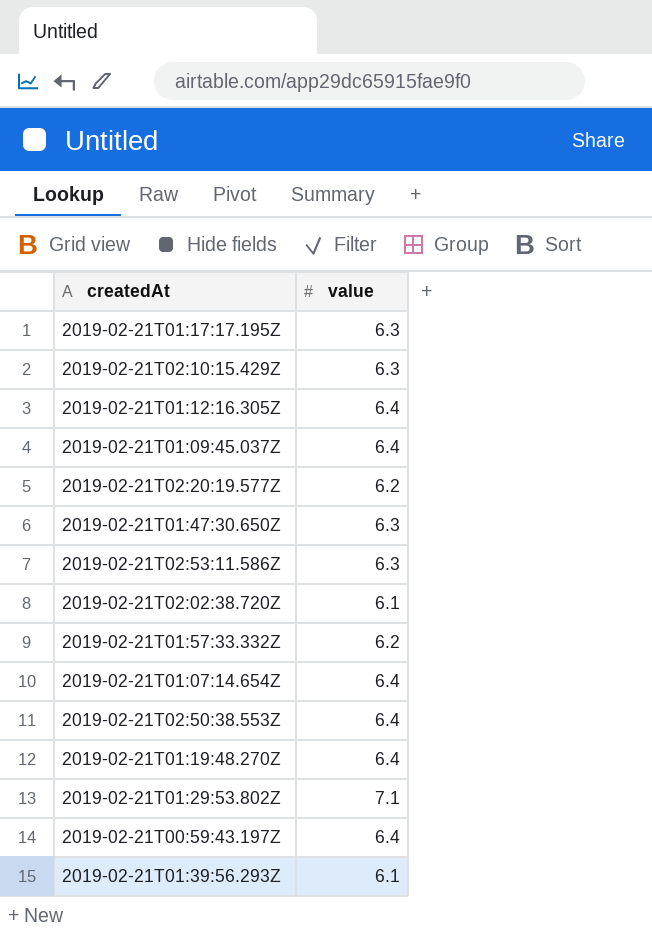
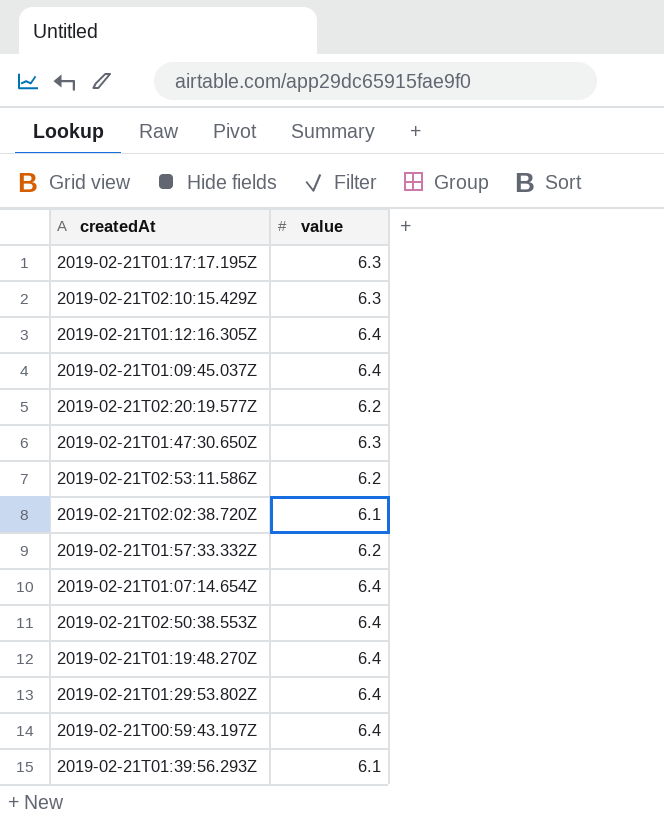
2019-02-21T02:53:11.586Z | value: 6.3 -> 6.2
2019-02-21T01:29:53.802Z | value: 7.1 -> 6.4

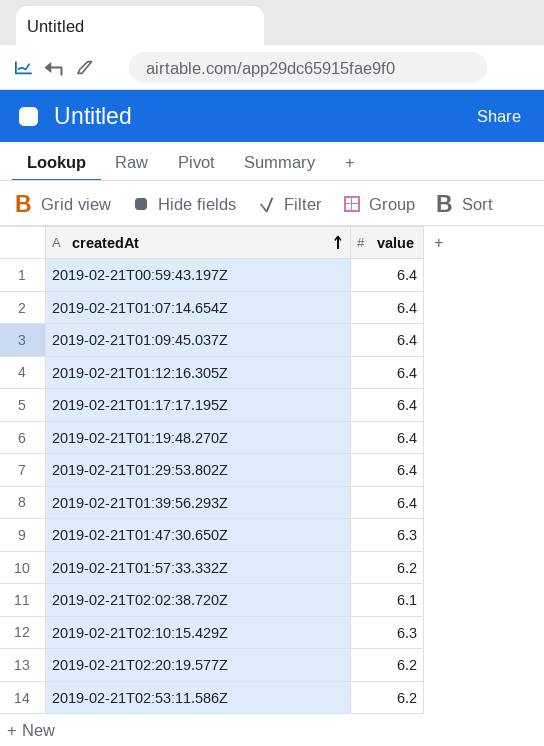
row order: none -> createdAt ascending
row 2019-02-21T02:50:38.553Z: 6.4 -> none
2019-02-21T01:17:17.195Z | value: 6.3 -> 6.4
2019-02-21T01:39:56.293Z | value: 6.1 -> 6.4

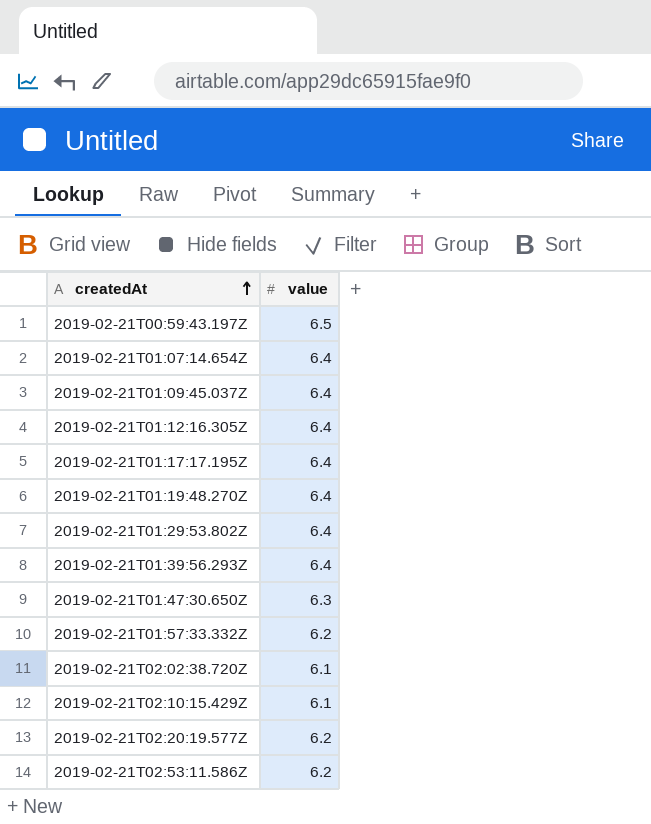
2019-02-21T00:59:43.197Z | value: 6.4 -> 6.5
2019-02-21T02:10:15.429Z | value: 6.3 -> 6.1

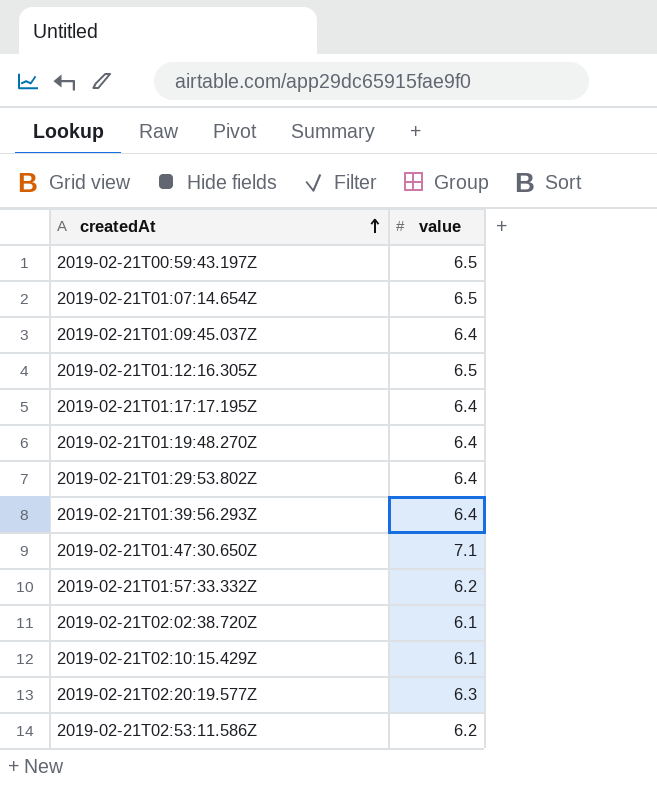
2019-02-21T01:07:14.654Z | value: 6.4 -> 6.5
2019-02-21T01:12:16.305Z | value: 6.4 -> 6.5
2019-02-21T01:47:30.650Z | value: 6.3 -> 7.1
2019-02-21T02:20:19.577Z | value: 6.2 -> 6.3

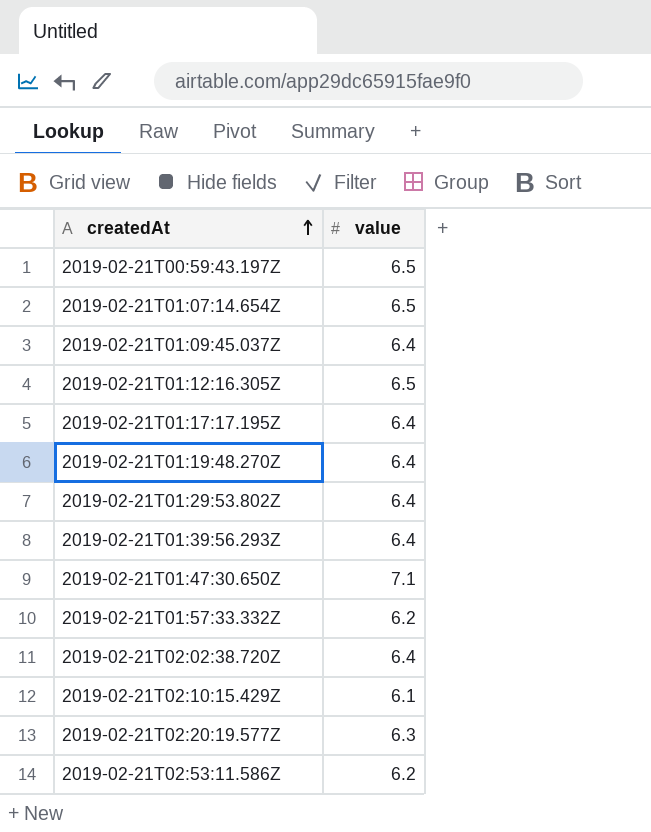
2019-02-21T02:02:38.720Z | value: 6.1 -> 6.4

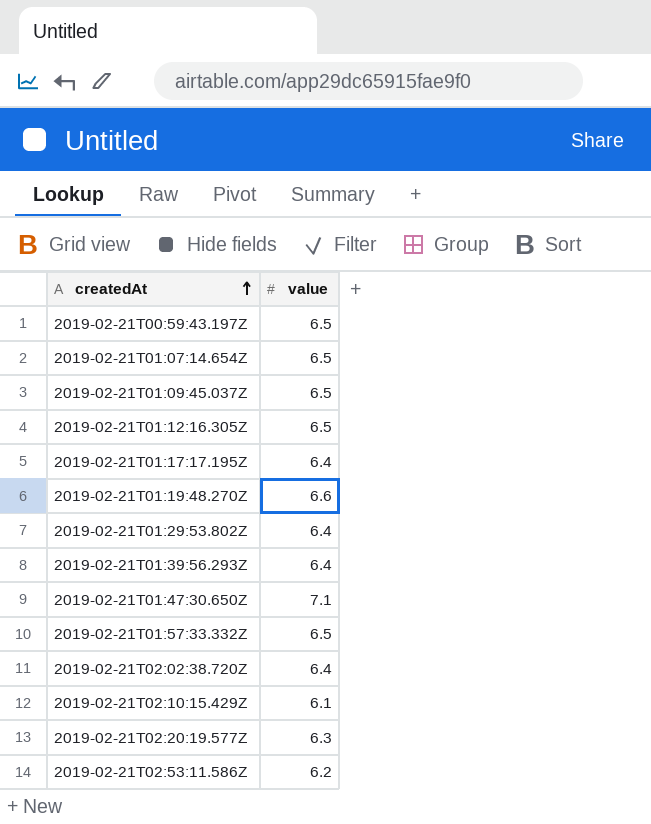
2019-02-21T01:09:45.037Z | value: 6.4 -> 6.5
2019-02-21T01:19:48.270Z | value: 6.4 -> 6.6
2019-02-21T01:57:33.332Z | value: 6.2 -> 6.5

